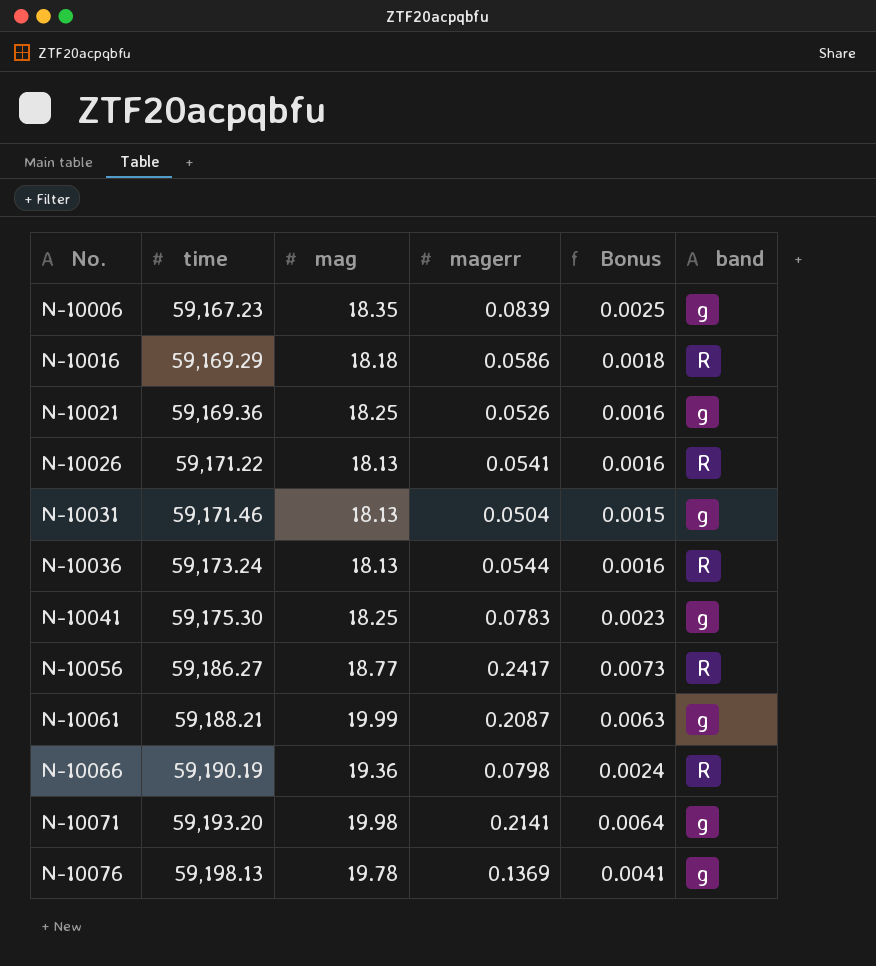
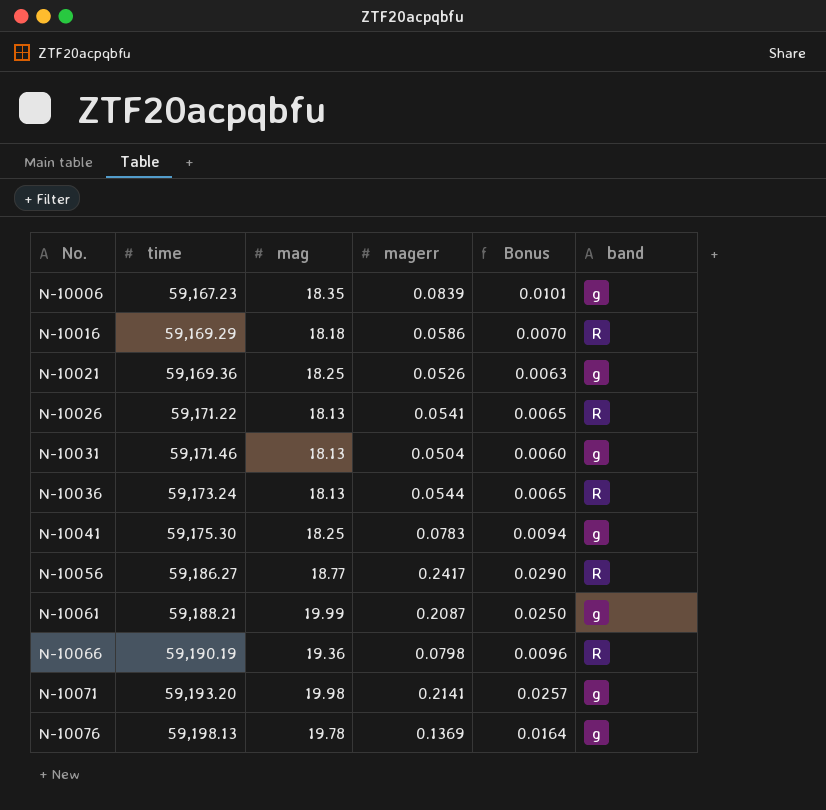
column Bonus | formula: [magerr] * 0.03 -> [magerr] * 0.12

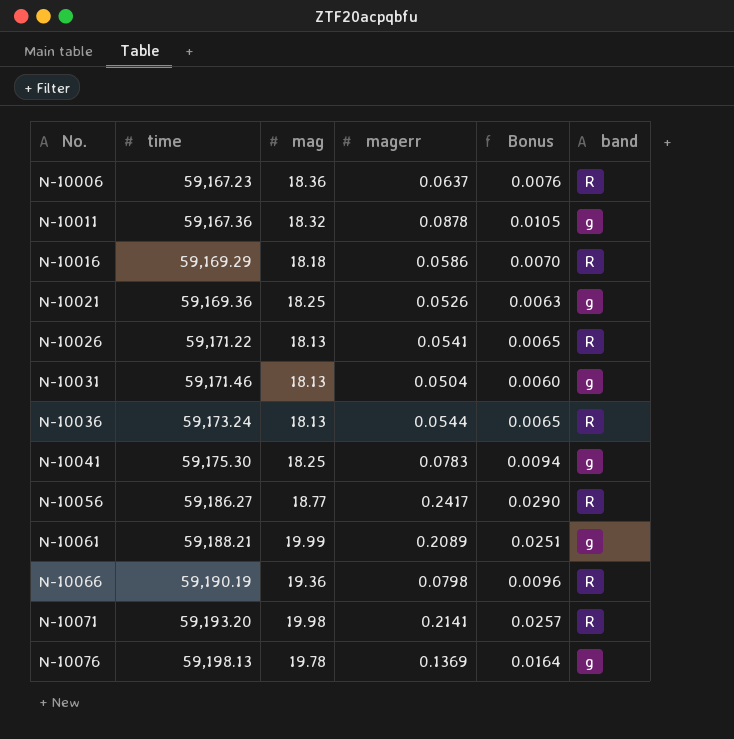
N-10006 | mag: 18.35 -> 18.36
N-10006 | magerr: 0.0839 -> 0.0637
N-10006 | Bonus: 0.0101 -> 0.0076
N-10006 | band: g -> R
row N-10011: none -> 59,167.36 | 18.32 | 0.0878 | 0.0105 | g
N-10061 | magerr: 0.2087 -> 0.2089
N-10061 | Bonus: 0.0250 -> 0.0251
N-10071 | band: g -> R

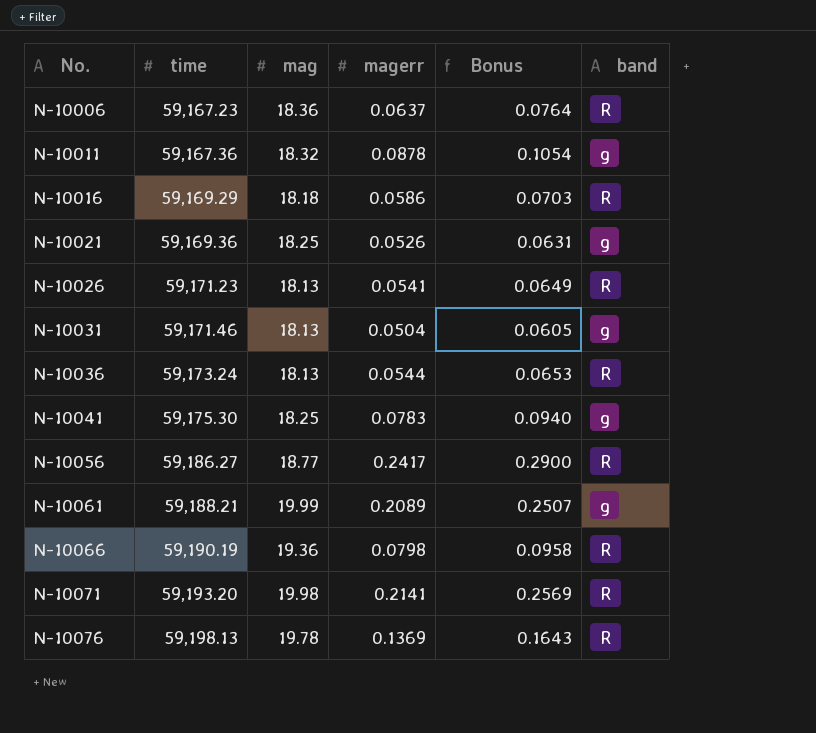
column Bonus | formula: [magerr] * 0.12 -> [magerr] * 1.2
N-10026 | time: 59,171.22 -> 59,171.23
N-10076 | band: g -> R

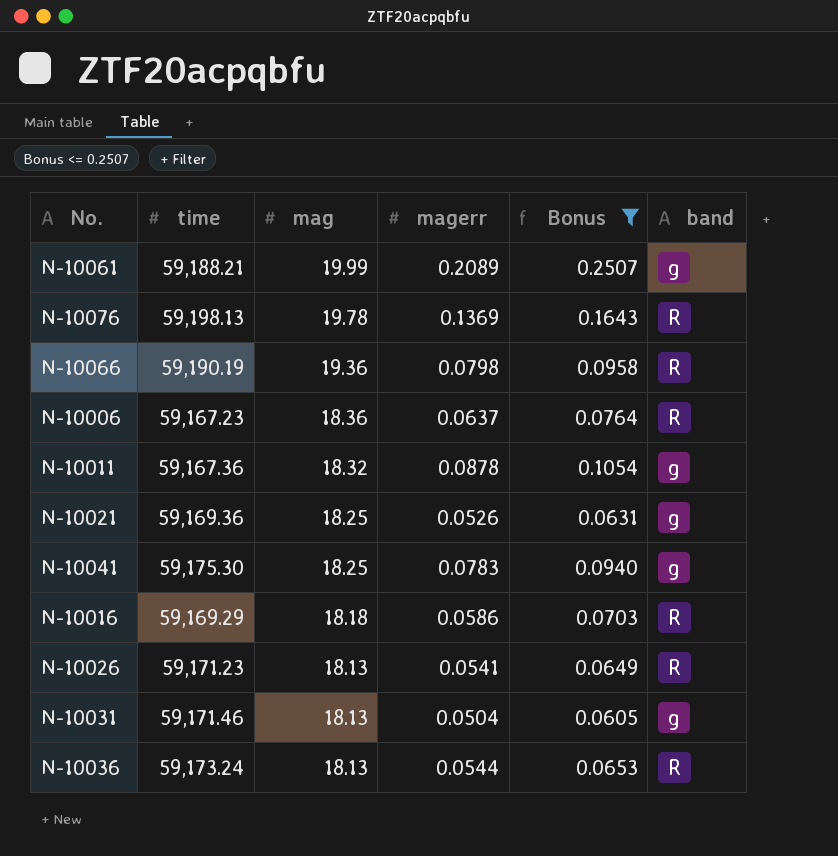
filter: none -> Bonus <= 0.2507
row order: No. ascending -> mag descending

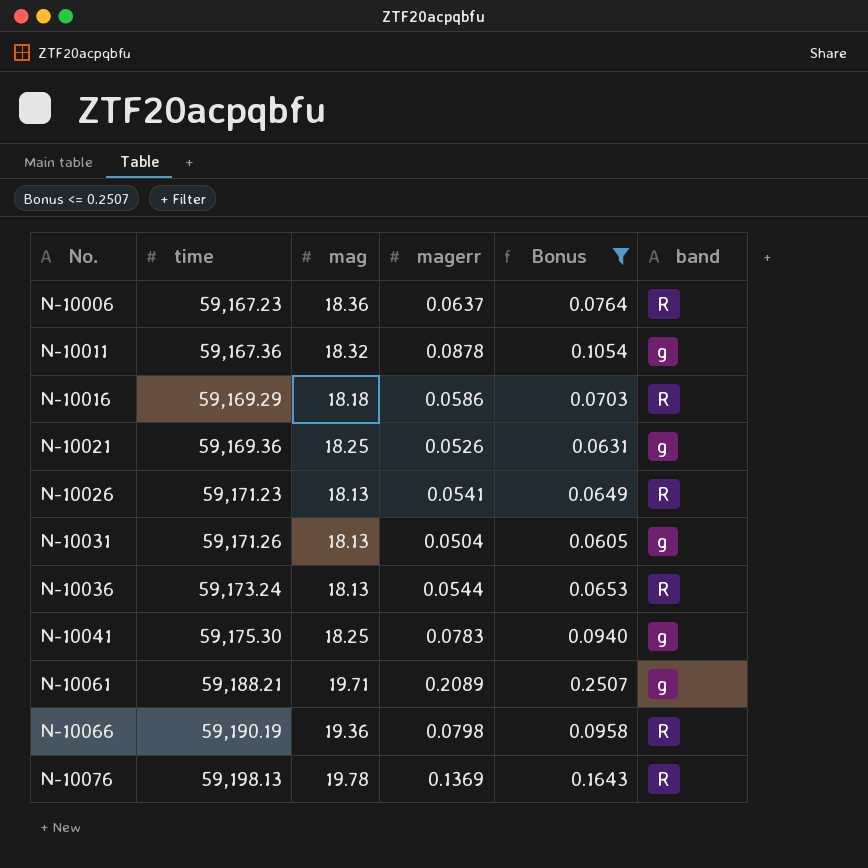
row order: mag descending -> No. ascending
N-10031 | time: 59,171.46 -> 59,171.26
N-10061 | mag: 19.99 -> 19.71

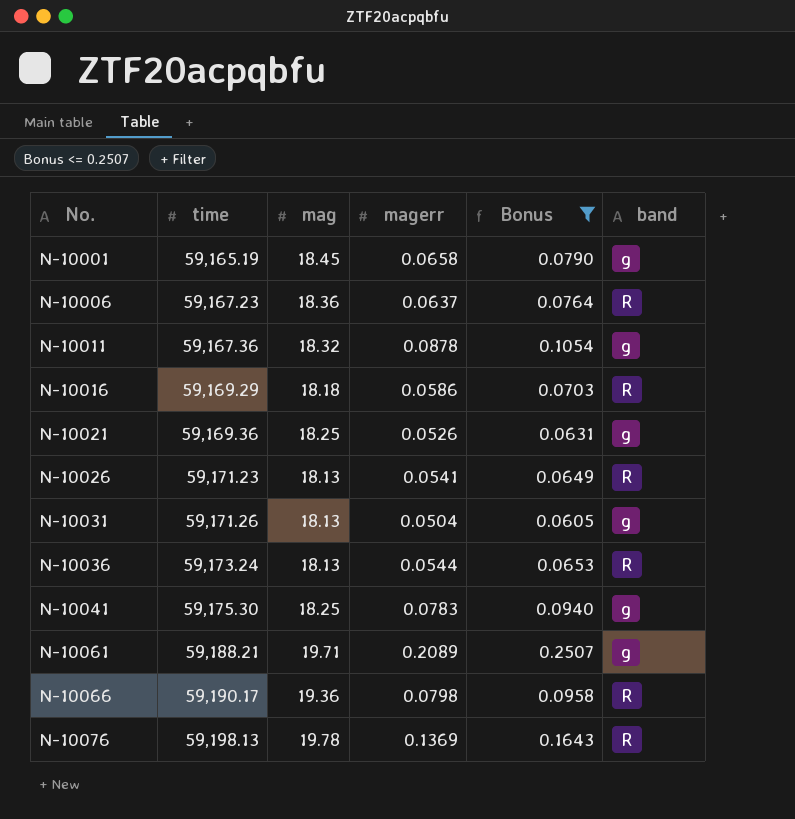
row N-10001: none -> 59,165.19 | 18.45 | 0.0658 | 0.0790 | g
N-10066 | time: 59,190.19 -> 59,190.17

